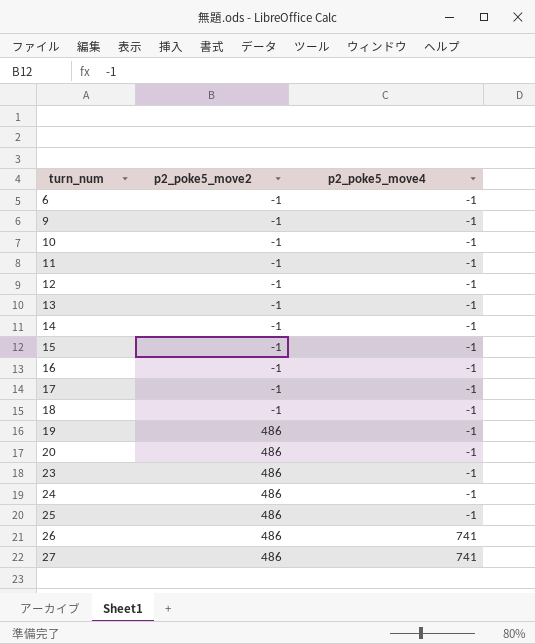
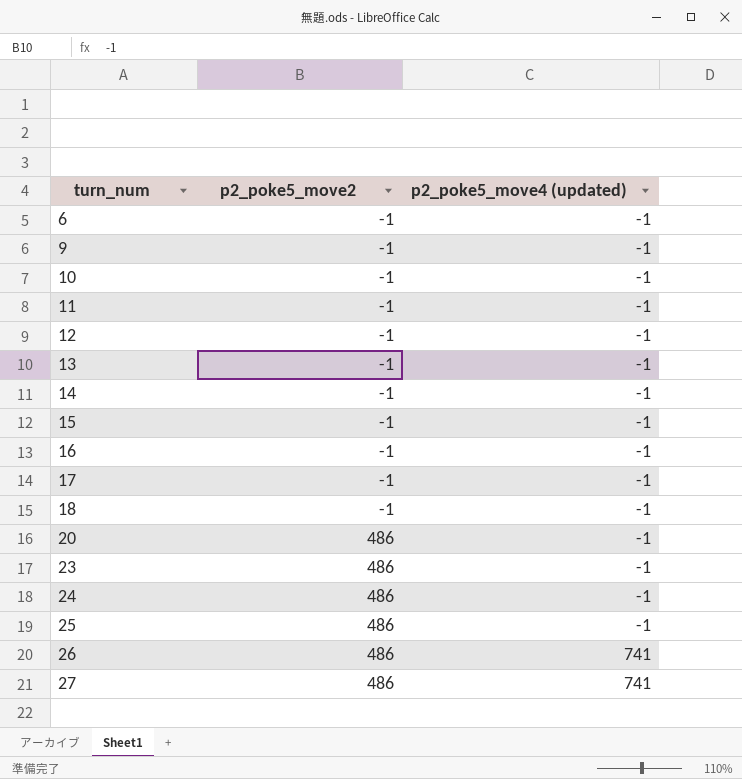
column name: p2_poke5_move4 -> p2_poke5_move4 (updated)
row 19: 486 | -1 -> none

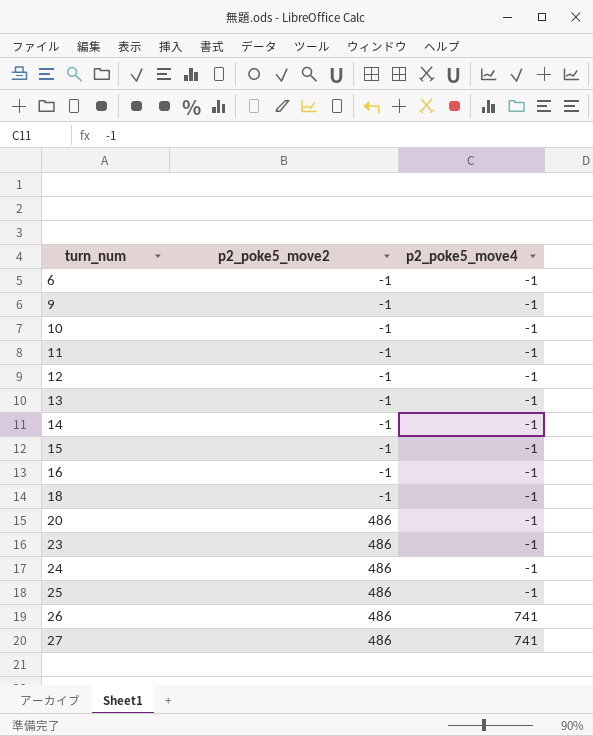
column name: p2_poke5_move4 (updated) -> p2_poke5_move4
row 17: -1 | -1 -> none

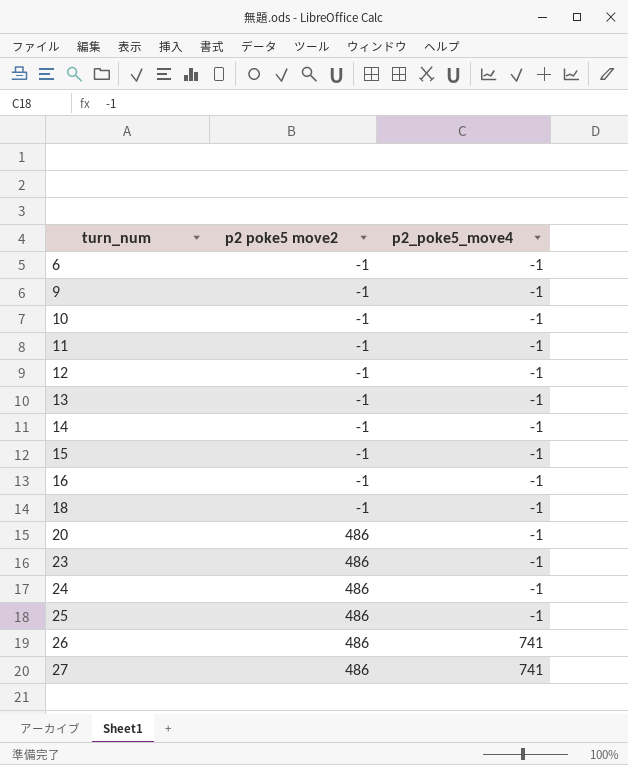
column name: p2_poke5_move2 -> p2 poke5 move2

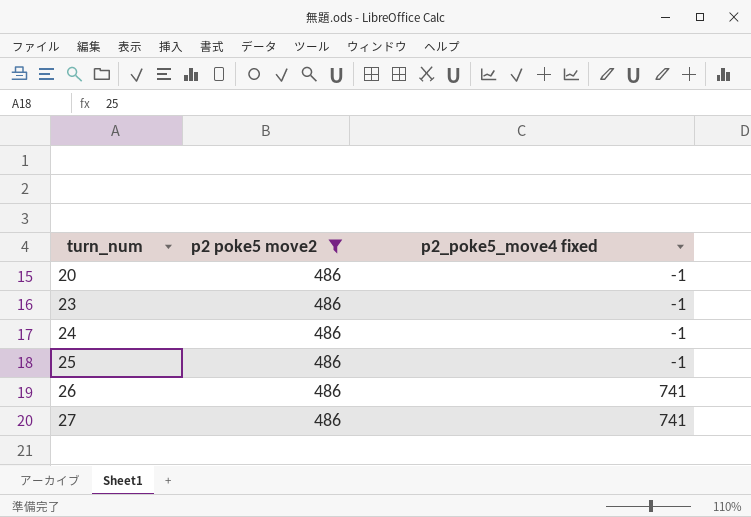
filter: none -> p2 poke5 move2 = 486
column name: p2_poke5_move4 -> p2_poke5_move4 fixed

